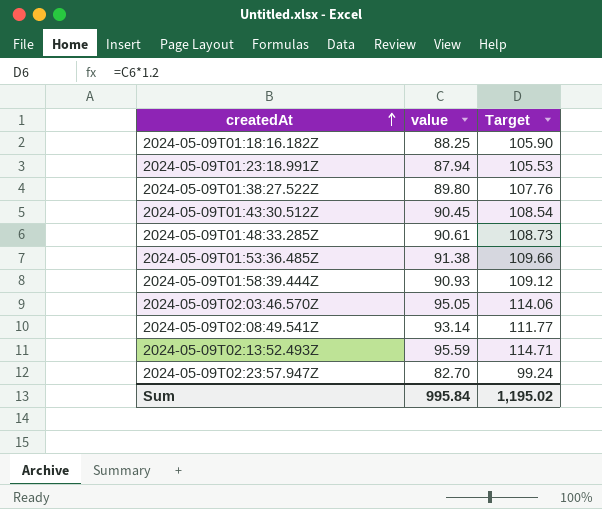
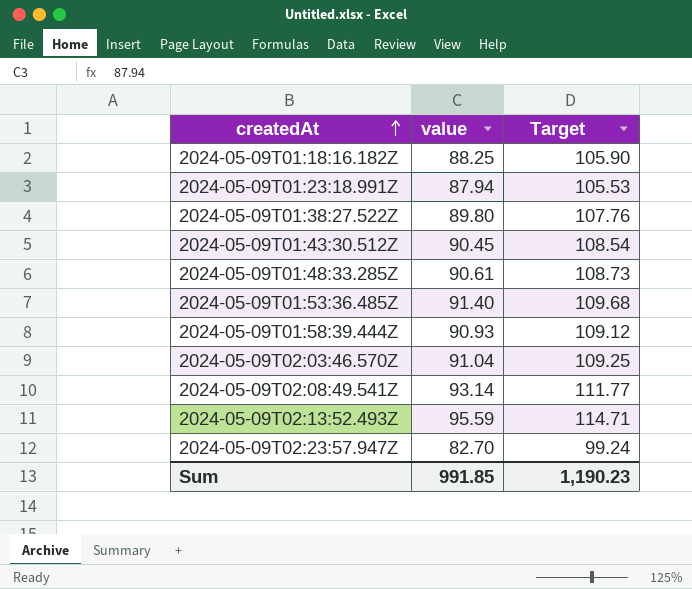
2024-05-09T01:53:36.485Z | value: 91.38 -> 91.40
2024-05-09T01:53:36.485Z | Target: 109.66 -> 109.68
2024-05-09T02:03:46.570Z | value: 95.05 -> 91.04
2024-05-09T02:03:46.570Z | Target: 114.06 -> 109.25
Sum | value: 995.84 -> 991.85
Sum | Target: 1,195.02 -> 1,190.23

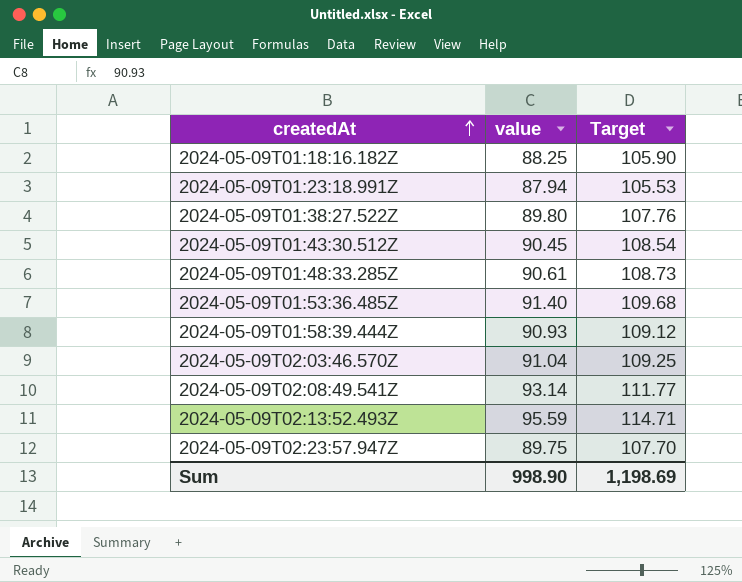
2024-05-09T02:23:57.947Z | value: 82.70 -> 89.75
2024-05-09T02:23:57.947Z | Target: 99.24 -> 107.70
Sum | value: 991.85 -> 998.90
Sum | Target: 1,190.23 -> 1,198.69

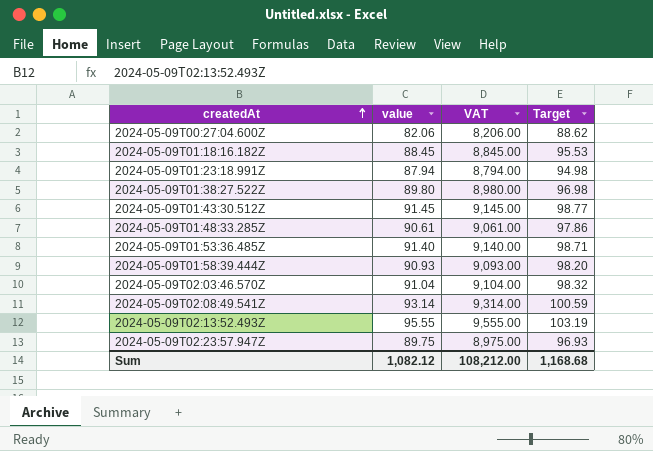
column VAT | formula: none -> [value] * 100
column Target | formula: [value] * 1.2 -> [value] * 1.08
row 2024-05-09T00:27:04.600Z: none -> 82.06 | 8,206.00 | 88.62
2024-05-09T01:18:16.182Z | value: 88.25 -> 88.45
2024-05-09T01:43:30.512Z | value: 90.45 -> 91.45
2024-05-09T02:13:52.493Z | value: 95.59 -> 95.55
Sum | value: 998.90 -> 1,082.12
Sum | Target: 1,198.69 -> 1,168.68

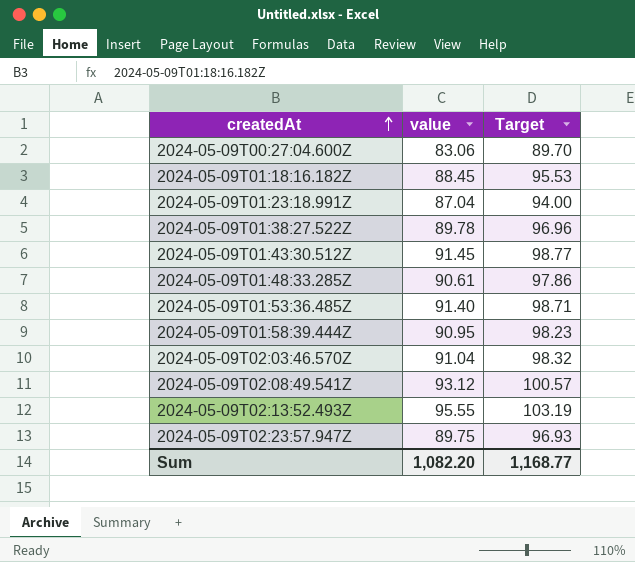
column VAT | formula: [value] * 100 -> none
2024-05-09T00:27:04.600Z | value: 82.06 -> 83.06
2024-05-09T00:27:04.600Z | Target: 88.62 -> 89.70
2024-05-09T01:23:18.991Z | value: 87.94 -> 87.04
2024-05-09T01:23:18.991Z | Target: 94.98 -> 94.00
2024-05-09T01:38:27.522Z | value: 89.80 -> 89.78
2024-05-09T01:38:27.522Z | Target: 96.98 -> 96.96
2024-05-09T01:58:39.444Z | value: 90.93 -> 90.95
2024-05-09T01:58:39.444Z | Target: 98.20 -> 98.23
2024-05-09T02:08:49.541Z | value: 93.14 -> 93.12
2024-05-09T02:08:49.541Z | Target: 100.59 -> 100.57
Sum | value: 1,082.12 -> 1,082.20
Sum | Target: 1,168.68 -> 1,168.77

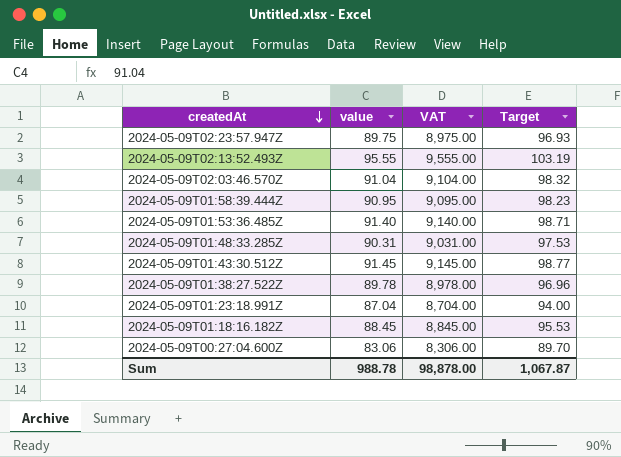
row order: createdAt ascending -> createdAt descending
column VAT | formula: none -> [value] * 100
row 2024-05-09T02:08:49.541Z: 93.12 | 100.57 -> none
2024-05-09T01:48:33.285Z | value: 90.61 -> 90.31
2024-05-09T01:48:33.285Z | Target: 97.86 -> 97.53
Sum | value: 1,082.20 -> 988.78
Sum | Target: 1,168.77 -> 1,067.87

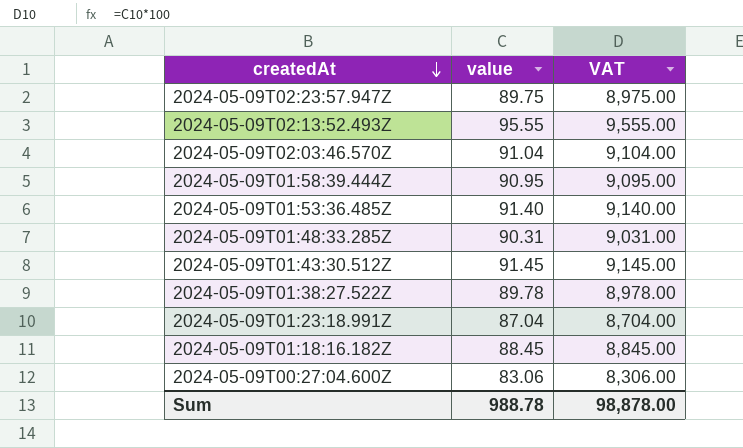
column Target | formula: [value] * 1.08 -> none

